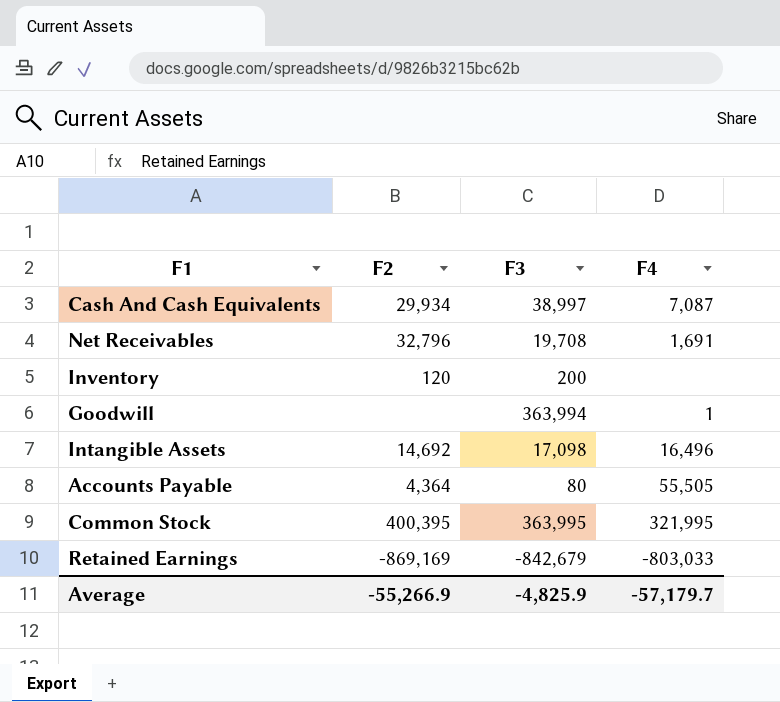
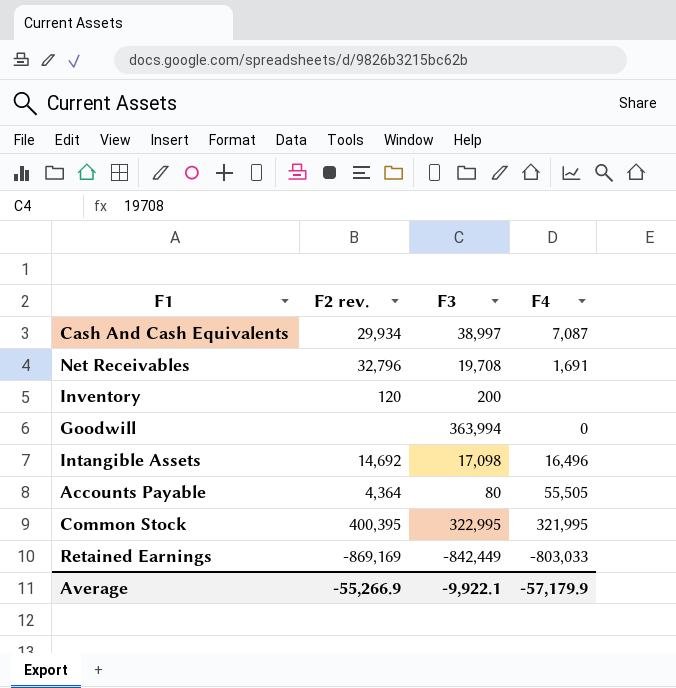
column name: F2 -> F2 rev.
Goodwill | F4: 1 -> 0
Common Stock | F3: 363,995 -> 322,995
Retained Earnings | F3: -842,679 -> -842,449
Average | F3: -4,825.9 -> -9,922.1
Average | F4: -57,179.7 -> -57,179.9

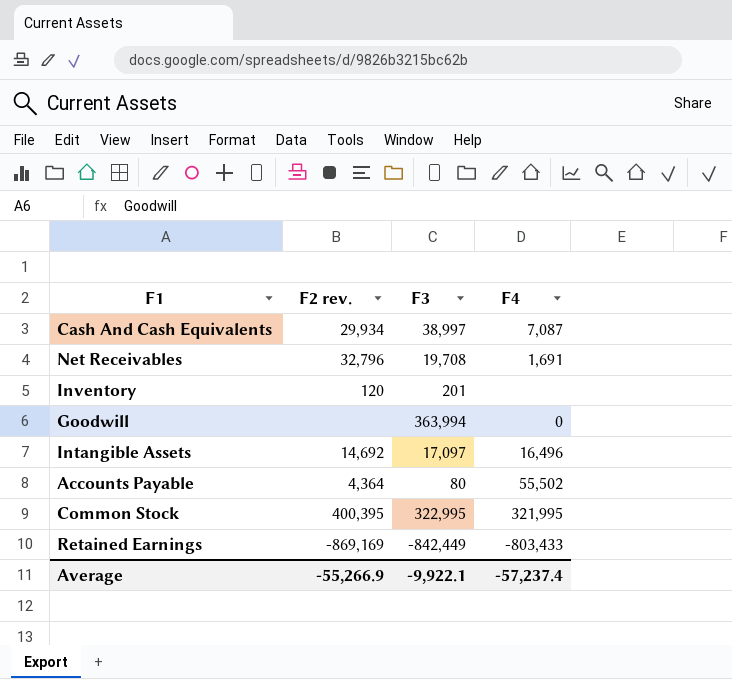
Inventory | F3: 200 -> 201
Intangible Assets | F3: 17,098 -> 17,097
Accounts Payable | F4: 55,505 -> 55,502
Retained Earnings | F4: -803,033 -> -803,433
Average | F4: -57,179.9 -> -57,237.4

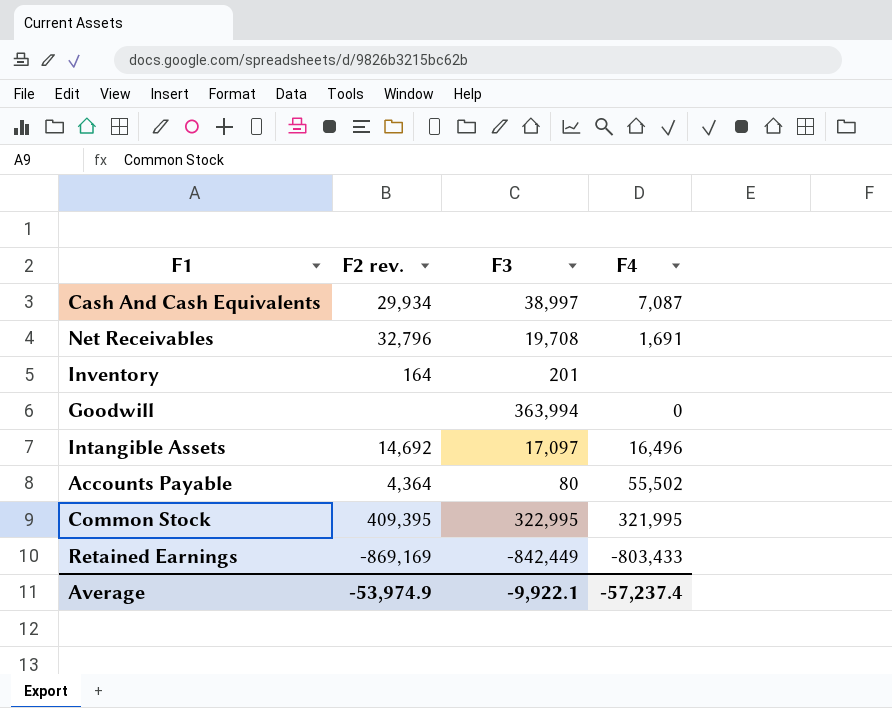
Inventory | F2 rev.: 120 -> 164
Common Stock | F2 rev.: 400,395 -> 409,395
Average | F2 rev.: -55,266.9 -> -53,974.9

